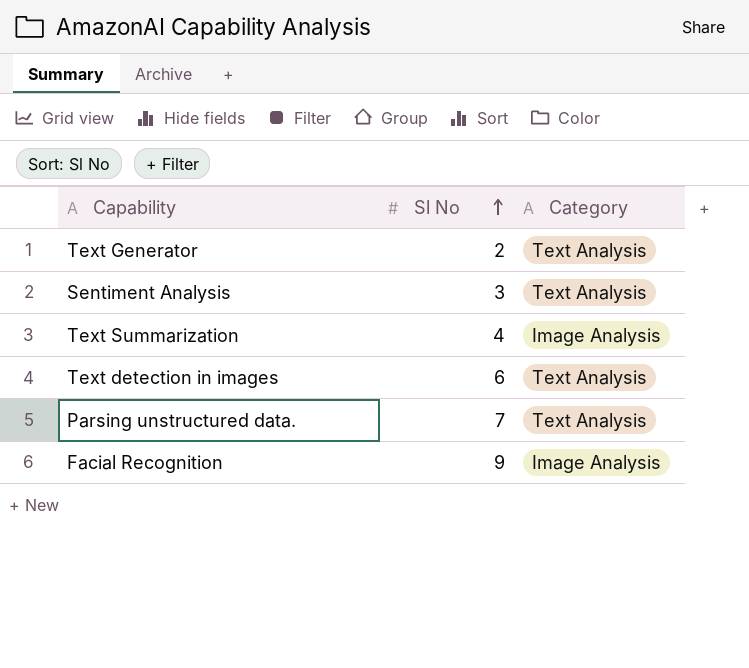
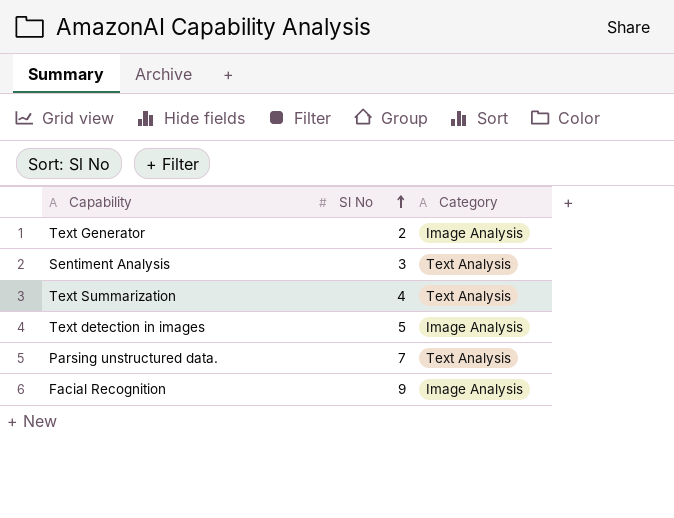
Text Generator | Category: Text Analysis -> Image Analysis
Text Summarization | Category: Image Analysis -> Text Analysis
Text detection in images | Sl No: 6 -> 5
Text detection in images | Category: Text Analysis -> Image Analysis

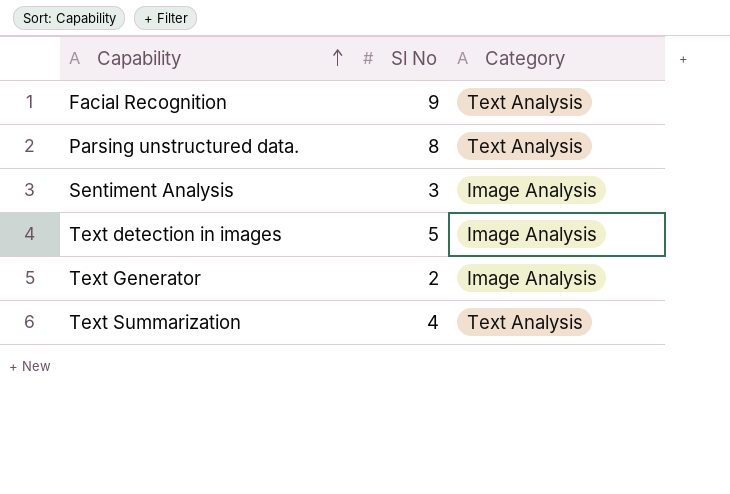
row order: Sl No ascending -> Capability ascending
Facial Recognition | Category: Image Analysis -> Text Analysis
Parsing unstructured data. | Sl No: 7 -> 8
Sentiment Analysis | Category: Text Analysis -> Image Analysis

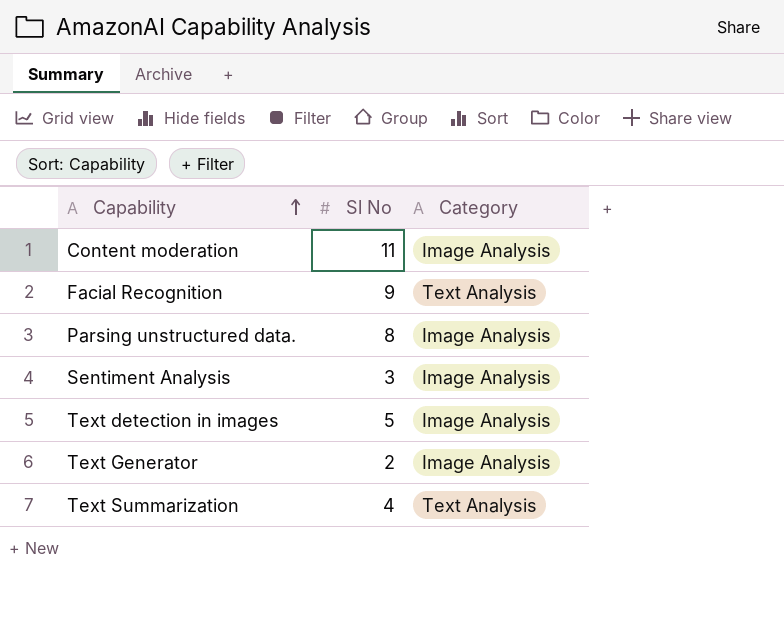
row Content moderation: none -> 11 | Image Analysis
Parsing unstructured data. | Category: Text Analysis -> Image Analysis

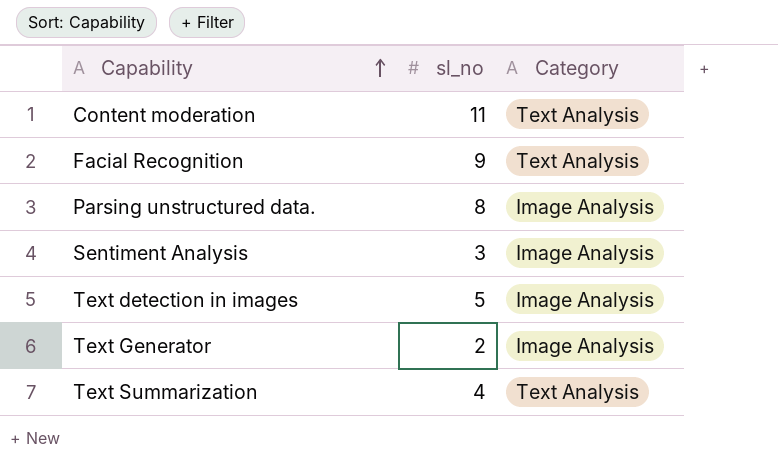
column name: Sl No -> sl_no
Content moderation | Category: Image Analysis -> Text Analysis

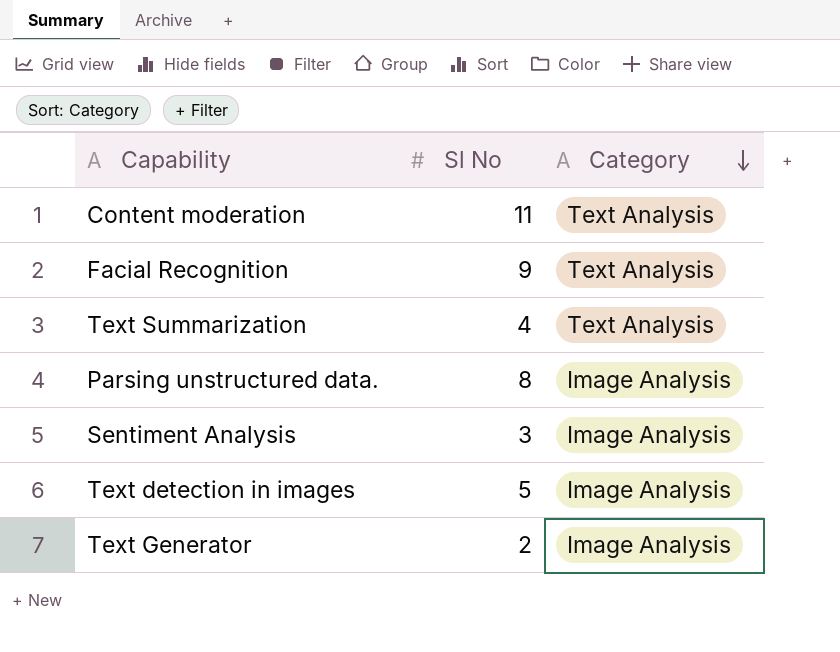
row order: Capability ascending -> Category descending
column name: sl_no -> Sl No

